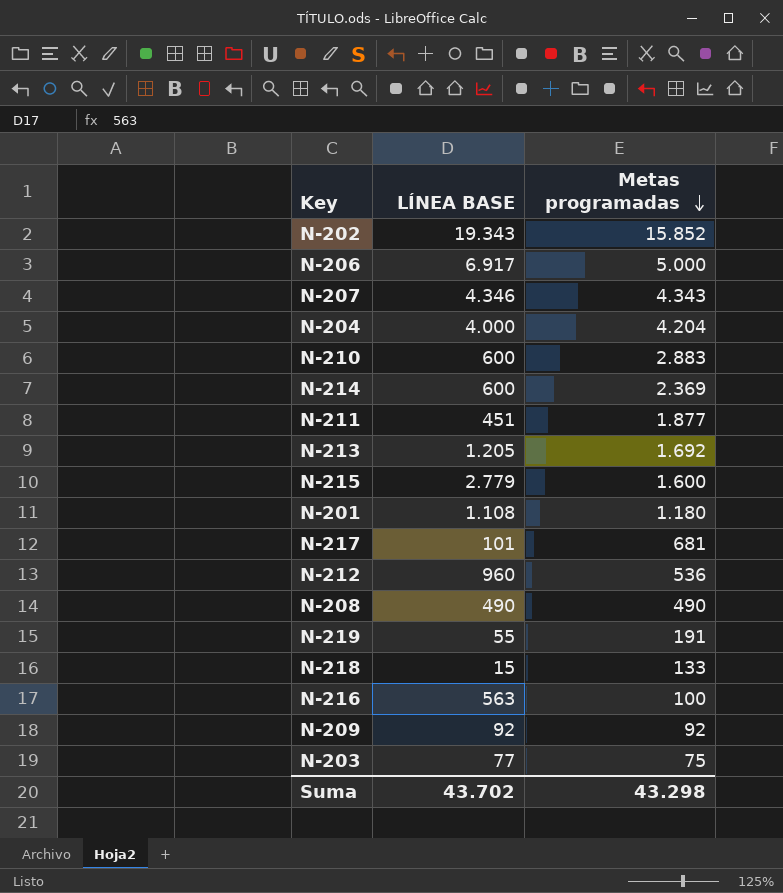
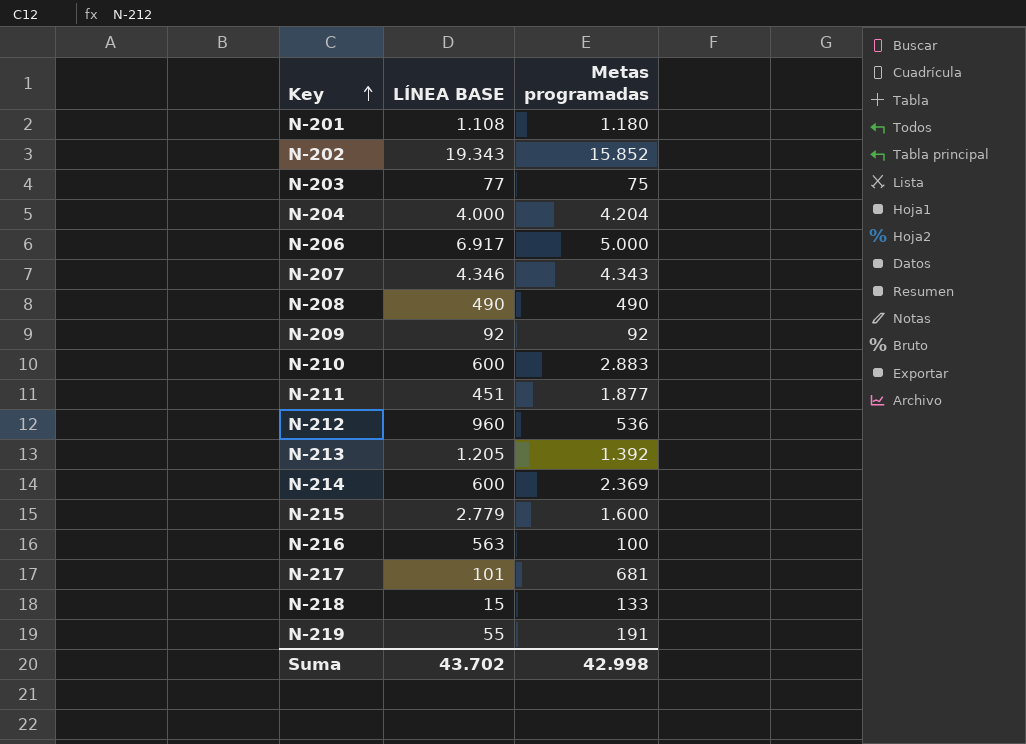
row order: Metas programadas descending -> Key ascending
N-213 | Metas programadas: 1.692 -> 1.392
Suma | Metas programadas: 43.298 -> 42.998

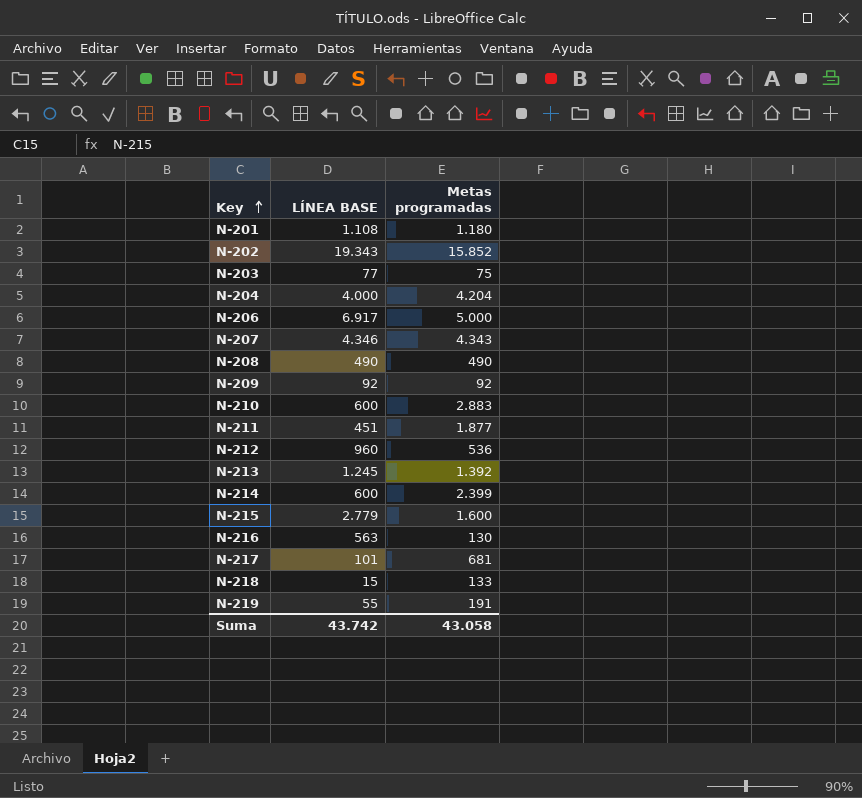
N-213 | LÍNEA BASE: 1.205 -> 1.245
N-214 | Metas programadas: 2.369 -> 2.399
N-216 | Metas programadas: 100 -> 130
Suma | LÍNEA BASE: 43.702 -> 43.742
Suma | Metas programadas: 42.998 -> 43.058

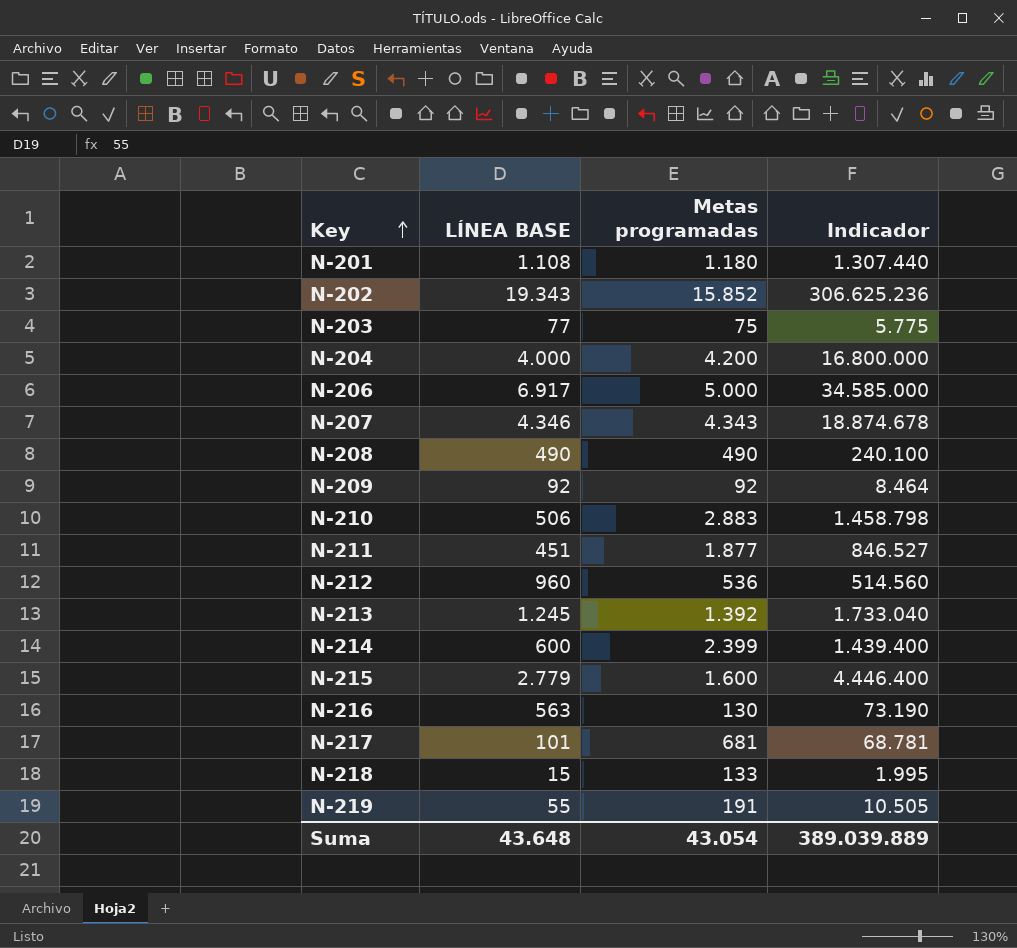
column Indicador | formula: none -> [LÍNEA BASE] * [Metas programadas]
N-204 | Metas programadas: 4.204 -> 4.200
N-210 | LÍNEA BASE: 600 -> 506
Suma | LÍNEA BASE: 43.742 -> 43.648
Suma | Metas programadas: 43.058 -> 43.054

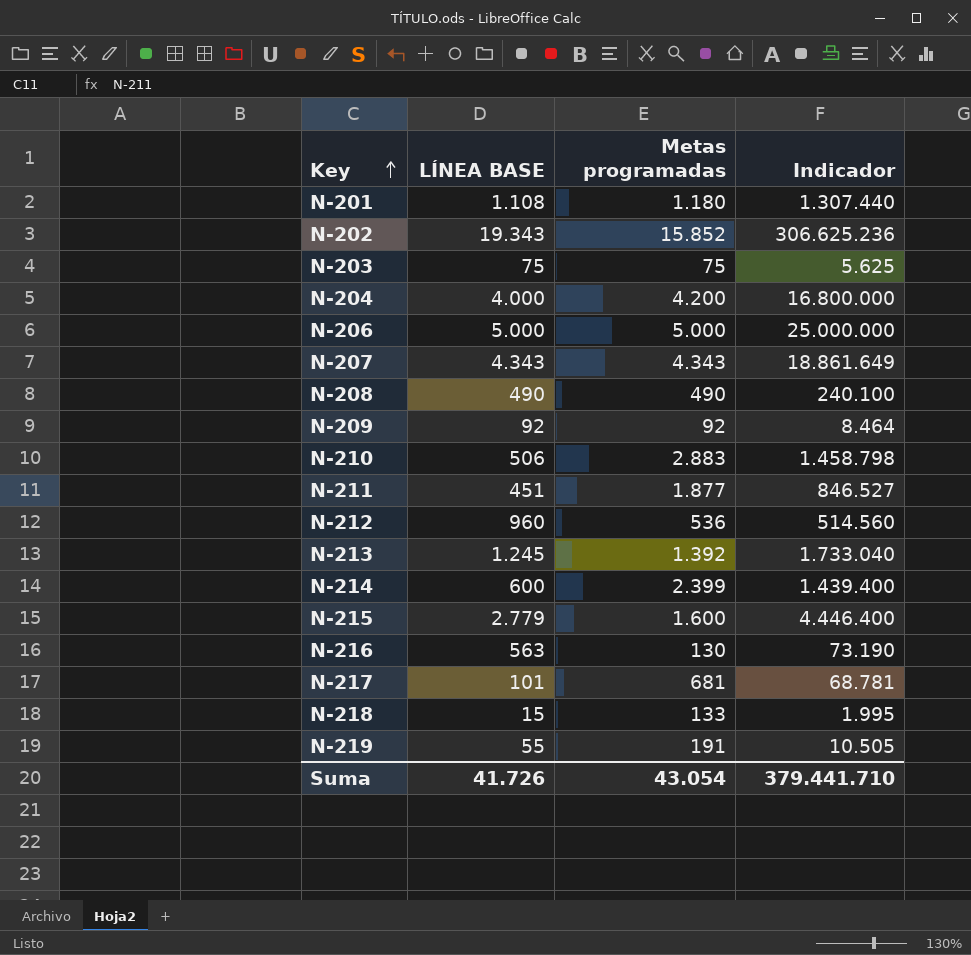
N-203 | LÍNEA BASE: 77 -> 75
N-203 | Indicador: 5.775 -> 5.625
N-206 | LÍNEA BASE: 6.917 -> 5.000
N-206 | Indicador: 34.585.000 -> 25.000.000
N-207 | LÍNEA BASE: 4.346 -> 4.343
N-207 | Indicador: 18.874.678 -> 18.861.649
Suma | LÍNEA BASE: 43.648 -> 41.726
Suma | Indicador: 389.039.889 -> 379.441.710

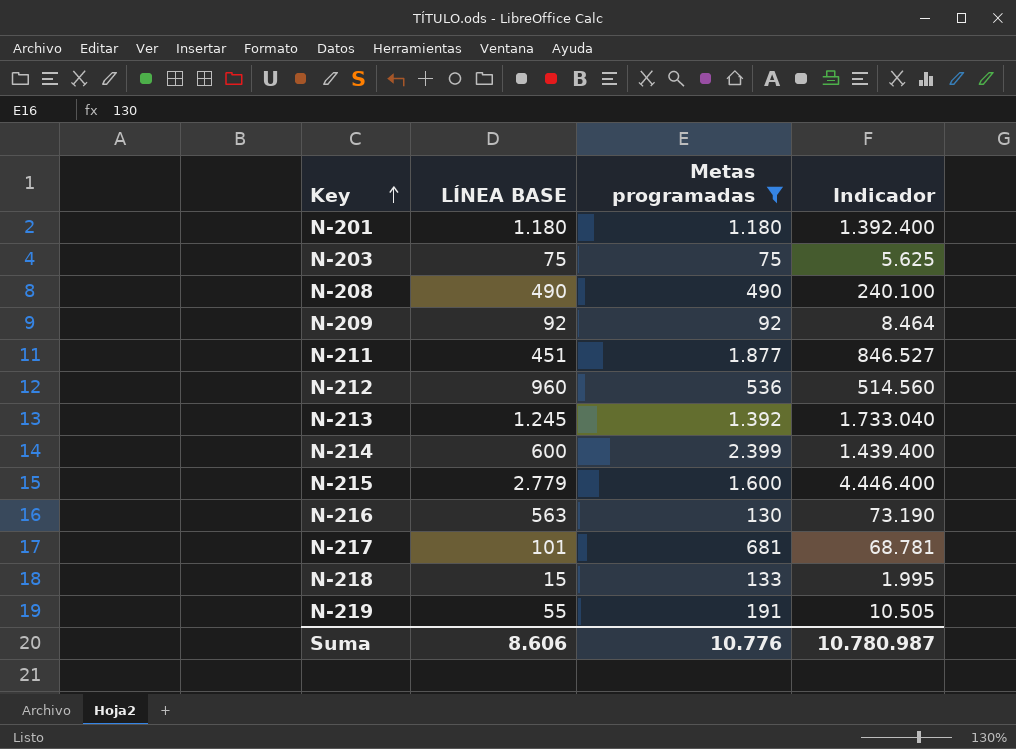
filter: none -> Metas programadas <= 2.399
N-201 | LÍNEA BASE: 1.108 -> 1.180
N-201 | Indicador: 1.307.440 -> 1.392.400
Suma | LÍNEA BASE: 41.726 -> 8.606
Suma | Metas programadas: 43.054 -> 10.776
Suma | Indicador: 379.441.710 -> 10.780.987

